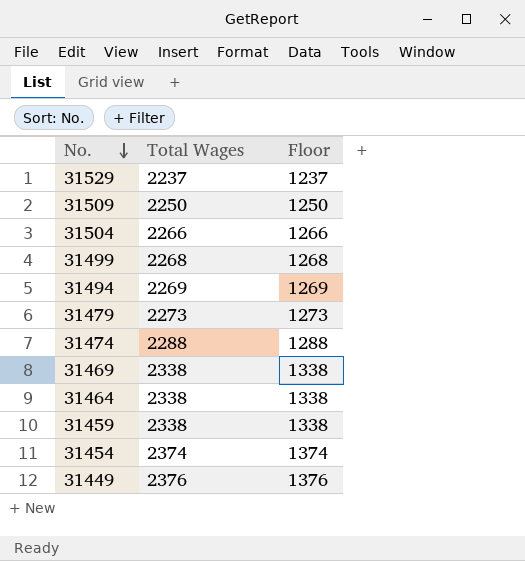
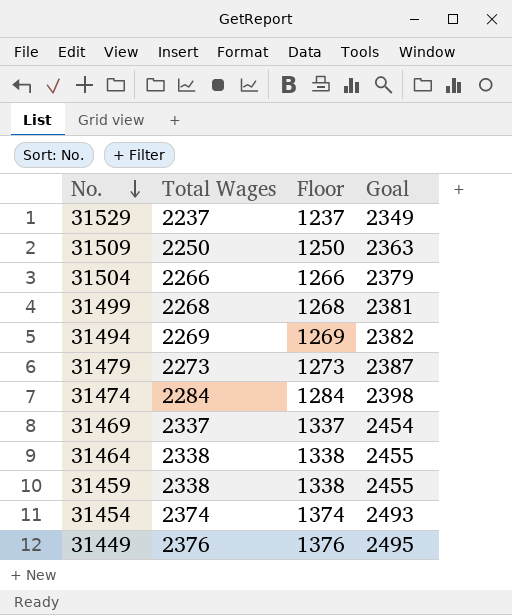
column Goal | formula: none -> [Total Wages] * 1.05
31474 | Total Wages: 2288 -> 2284
31474 | Floor: 1288 -> 1284
31469 | Total Wages: 2338 -> 2337
31469 | Floor: 1338 -> 1337

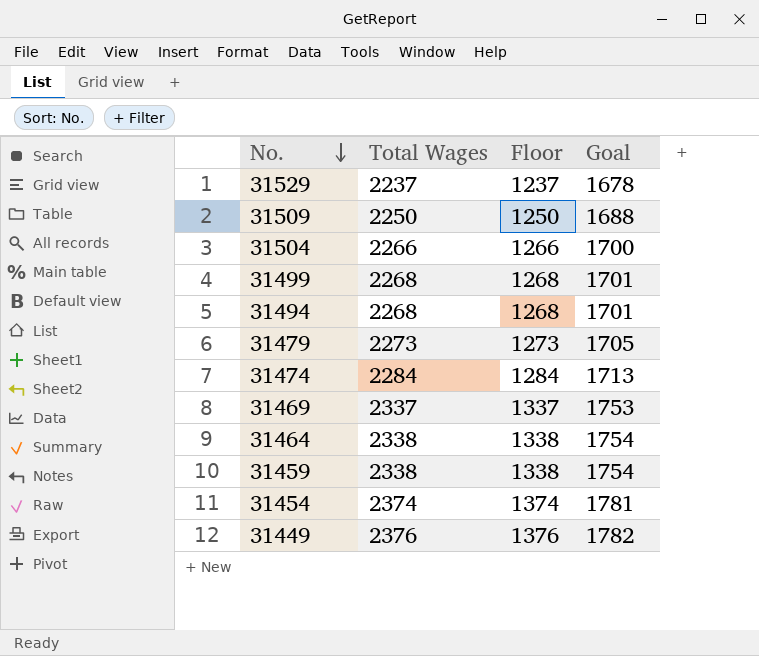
column Goal | formula: [Total Wages] * 1.05 -> [Total Wages] * 0.75
31494 | Total Wages: 2269 -> 2268
31494 | Floor: 1269 -> 1268

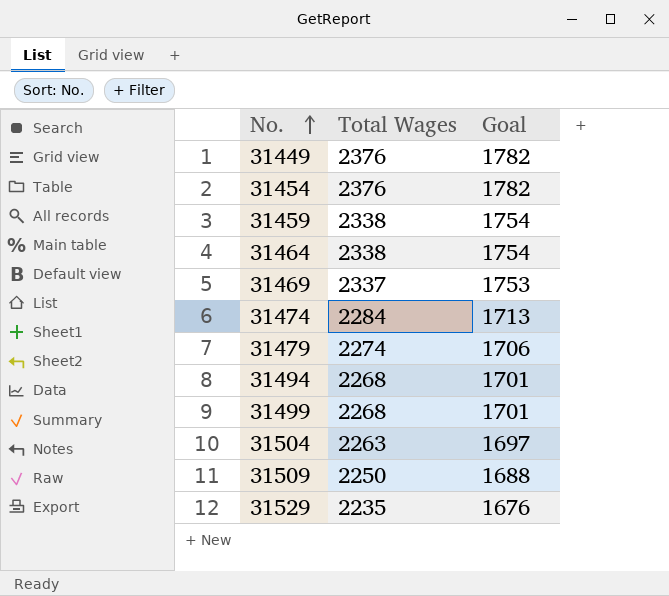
row order: No. descending -> No. ascending
column Floor | formula: [Total Wages] - 1000 -> none
31454 | Total Wages: 2374 -> 2376
31454 | Goal: 1781 -> 1782
31479 | Total Wages: 2273 -> 2274
31479 | Goal: 1705 -> 1706
31504 | Total Wages: 2266 -> 2263
31504 | Goal: 1700 -> 1697
31529 | Total Wages: 2237 -> 2235
31529 | Goal: 1678 -> 1676

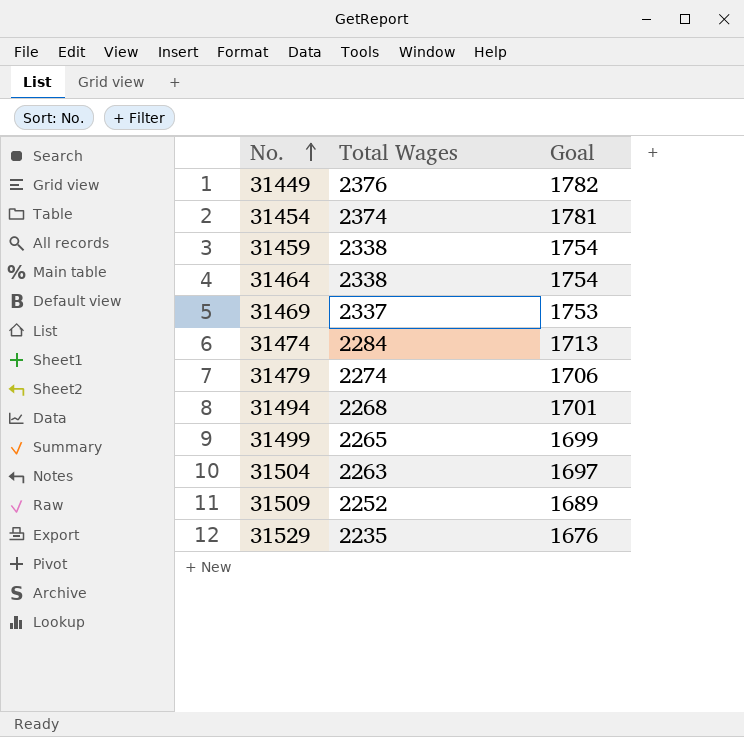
31454 | Total Wages: 2376 -> 2374
31454 | Goal: 1782 -> 1781
31499 | Total Wages: 2268 -> 2265
31499 | Goal: 1701 -> 1699
31509 | Total Wages: 2250 -> 2252
31509 | Goal: 1688 -> 1689

